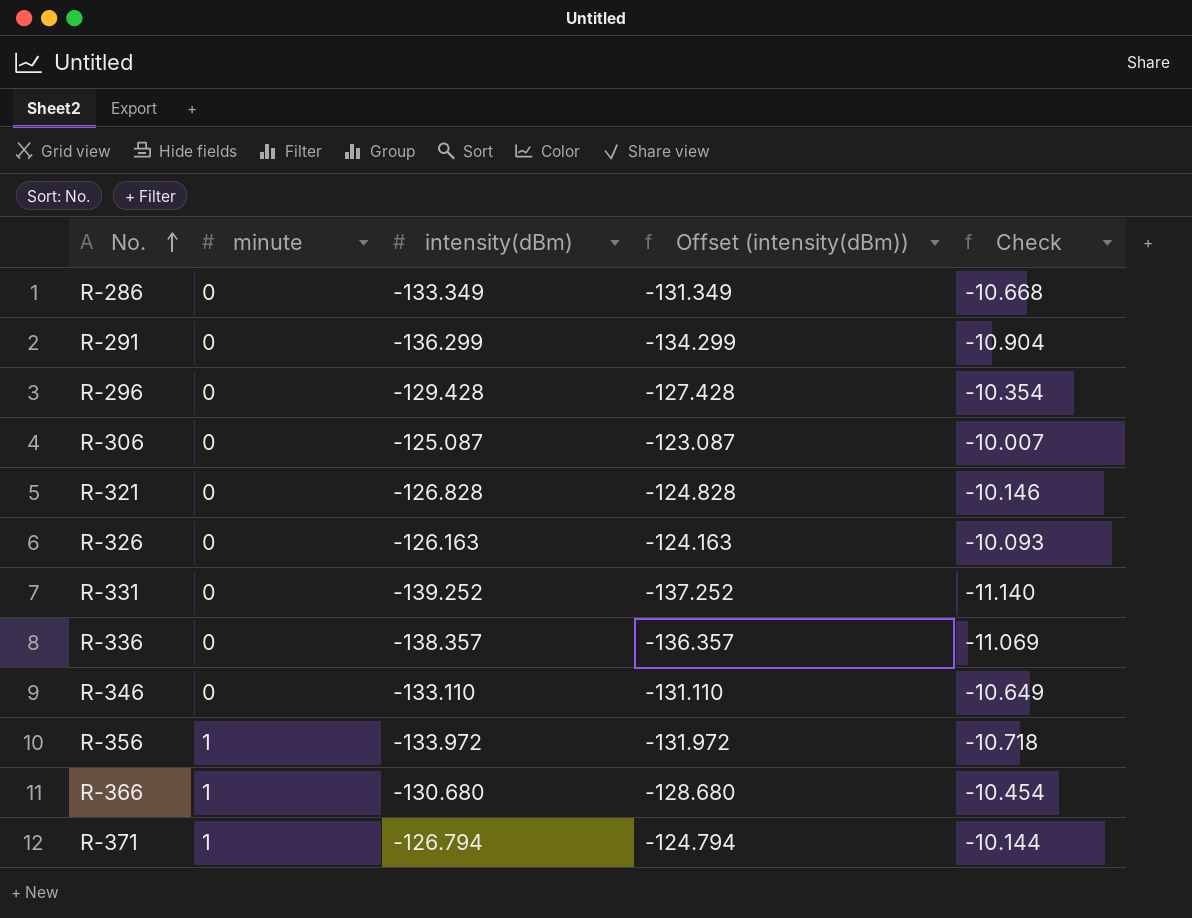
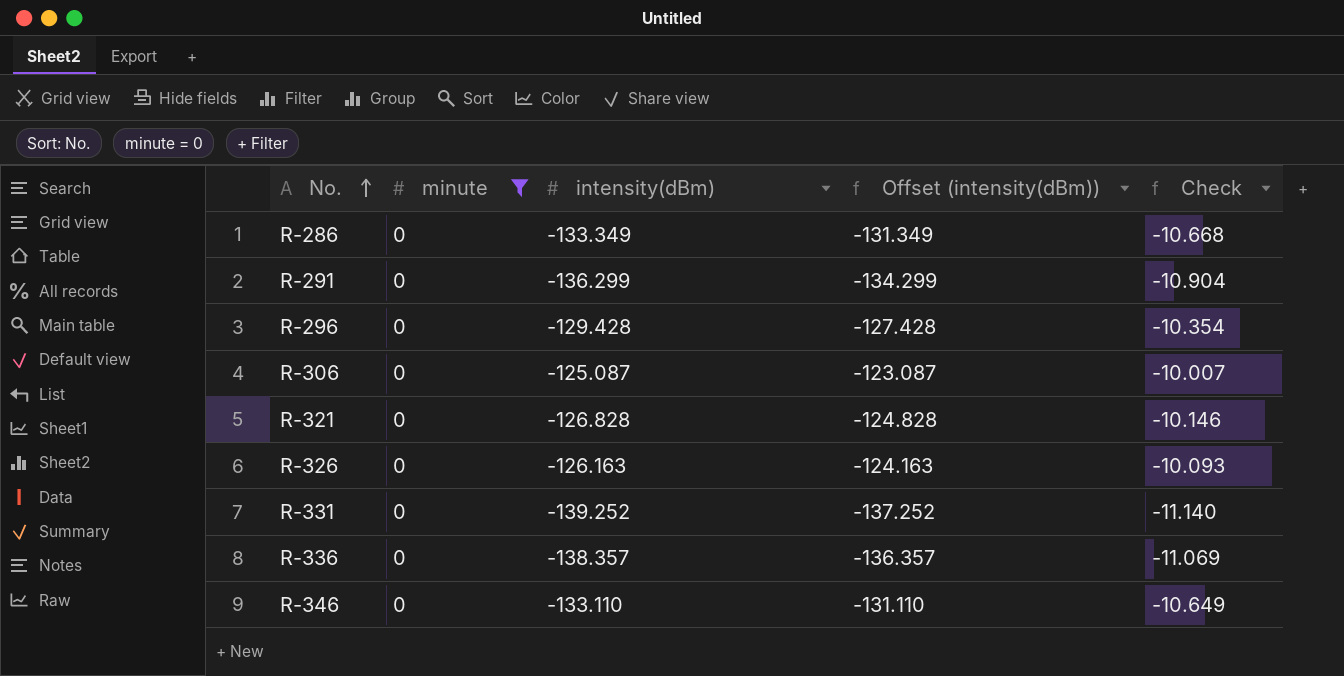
filter: none -> minute = 0

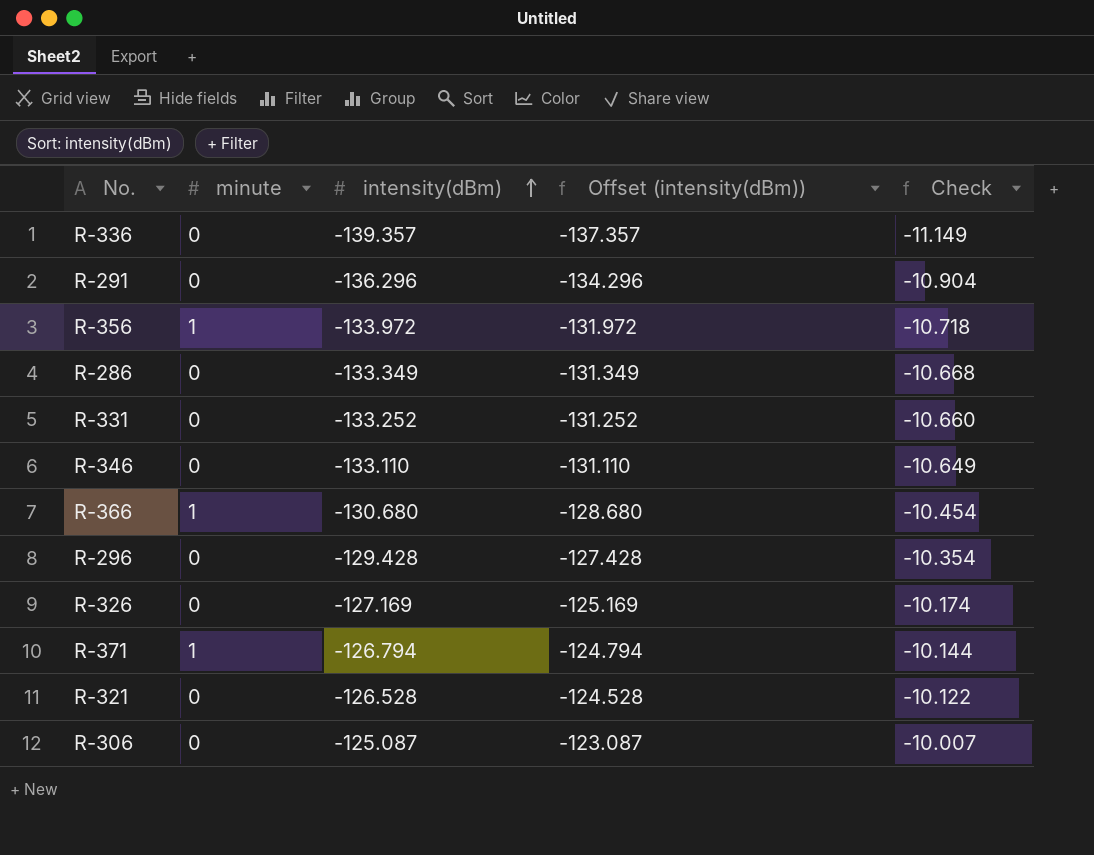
filter: minute = 0 -> none
row order: No. ascending -> intensity(dBm) ascending
R-336 | intensity(dBm): -138.357 -> -139.357
R-336 | Offset (intensity(dBm)): -136.357 -> -137.357
R-336 | Check: -11.069 -> -11.149
R-291 | intensity(dBm): -136.299 -> -136.296
R-291 | Offset (intensity(dBm)): -134.299 -> -134.296
R-331 | intensity(dBm): -139.252 -> -133.252
R-331 | Offset (intensity(dBm)): -137.252 -> -131.252
R-331 | Check: -11.140 -> -10.660
R-326 | intensity(dBm): -126.163 -> -127.169
R-326 | Offset (intensity(dBm)): -124.163 -> -125.169
R-326 | Check: -10.093 -> -10.174
R-321 | intensity(dBm): -126.828 -> -126.528
R-321 | Offset (intensity(dBm)): -124.828 -> -124.528
R-321 | Check: -10.146 -> -10.122

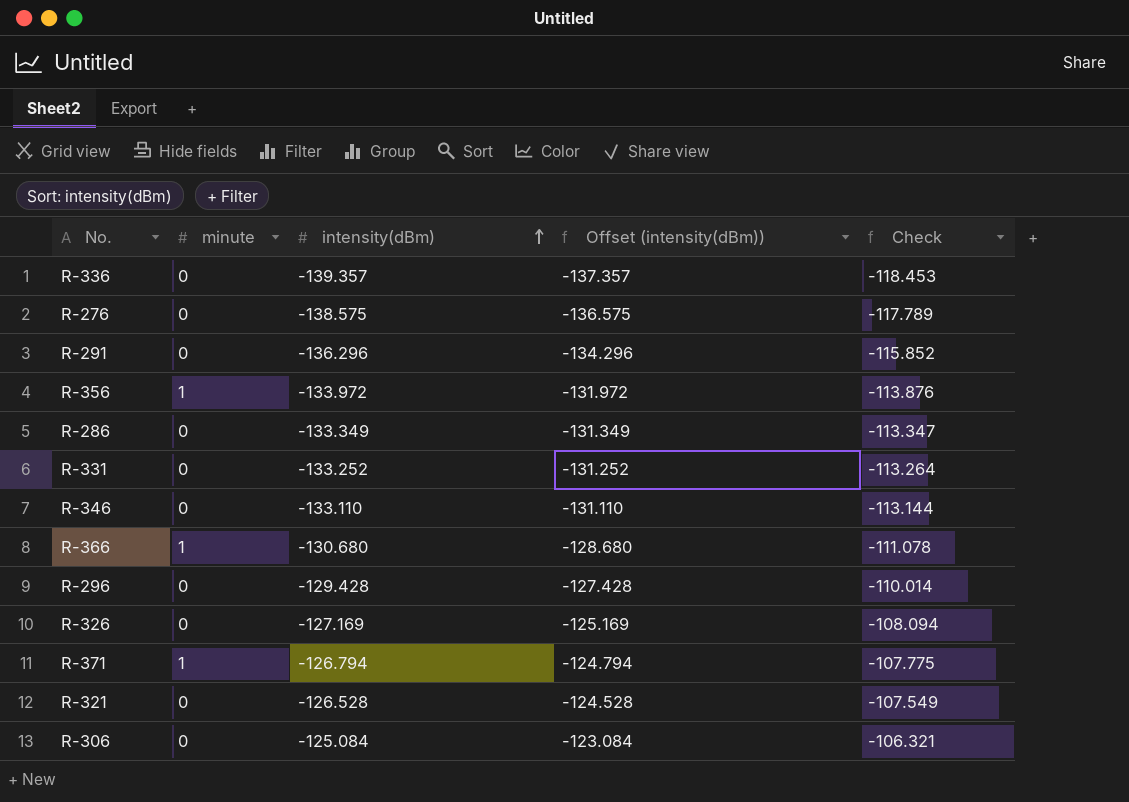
column Check | formula: [intensity(dBm)] * 0.08 -> [intensity(dBm)] * 0.85
row R-276: none -> 0 | -138.575 | -136.575 | -117.789
R-306 | intensity(dBm): -125.087 -> -125.084
R-306 | Offset (intensity(dBm)): -123.087 -> -123.084

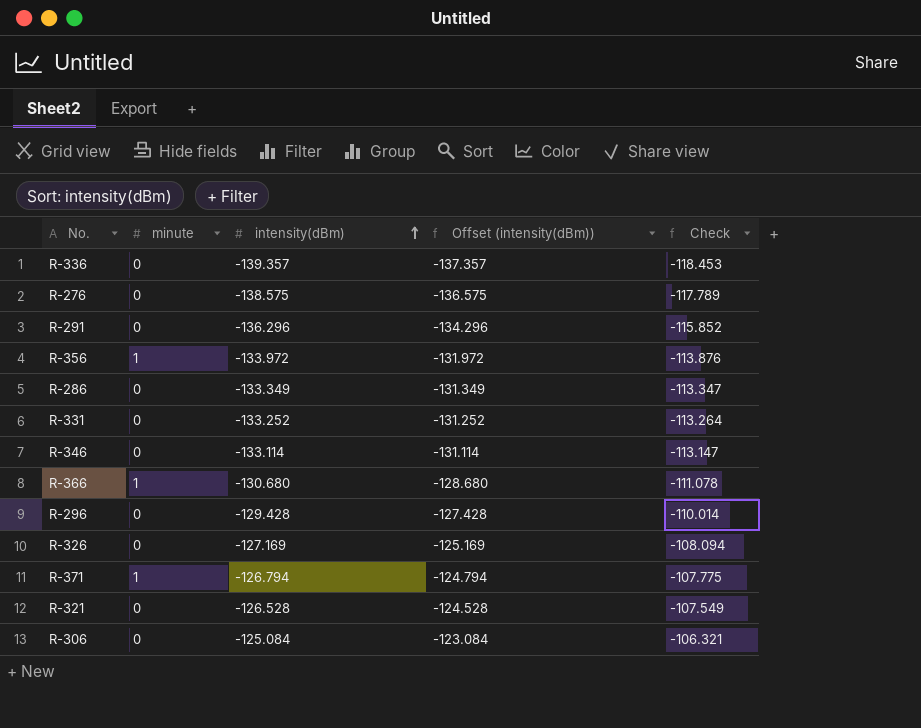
R-346 | intensity(dBm): -133.110 -> -133.114
R-346 | Offset (intensity(dBm)): -131.110 -> -131.114
R-346 | Check: -113.144 -> -113.147

